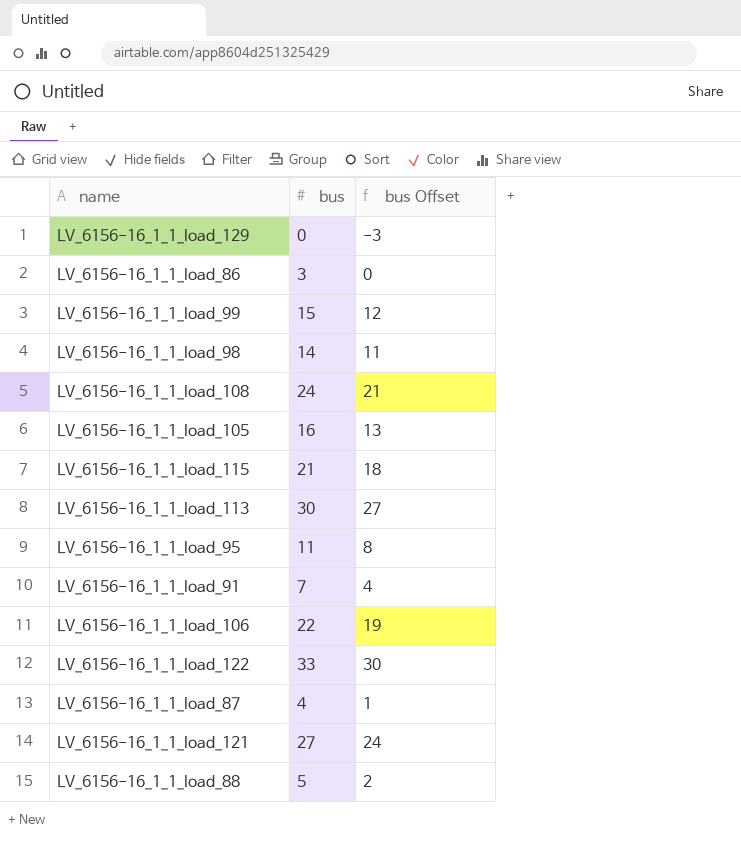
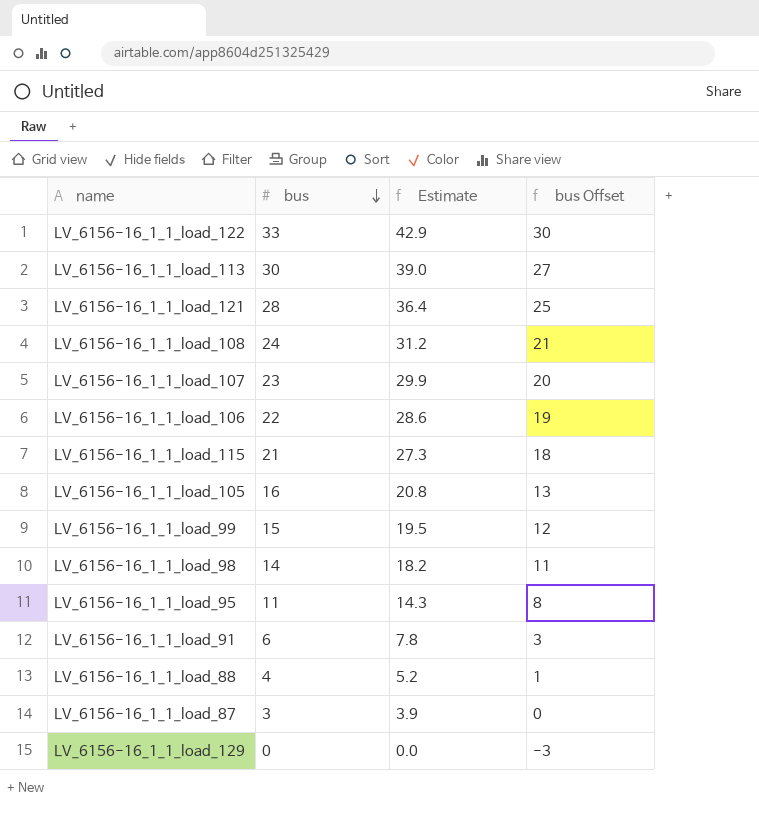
row order: none -> bus descending
column Estimate | formula: none -> [bus] * 1.3
row LV_6156-16_1_1_load_86: 3 | 0 -> none
LV_6156-16_1_1_load_121 | bus: 27 -> 28
LV_6156-16_1_1_load_121 | bus Offset: 24 -> 25
row LV_6156-16_1_1_load_107: none -> 23 | 29.9 | 20
LV_6156-16_1_1_load_91 | bus: 7 -> 6
LV_6156-16_1_1_load_91 | bus Offset: 4 -> 3
LV_6156-16_1_1_load_88 | bus: 5 -> 4
LV_6156-16_1_1_load_88 | bus Offset: 2 -> 1
LV_6156-16_1_1_load_87 | bus: 4 -> 3
LV_6156-16_1_1_load_87 | bus Offset: 1 -> 0

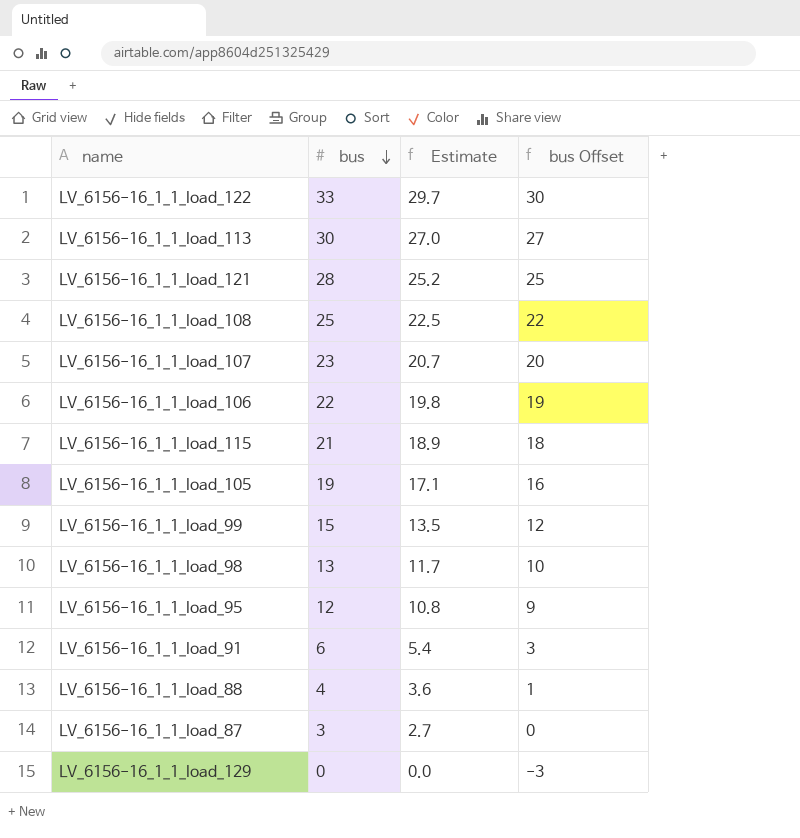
column Estimate | formula: [bus] * 1.3 -> [bus] * 0.9
LV_6156-16_1_1_load_108 | bus: 24 -> 25
LV_6156-16_1_1_load_108 | bus Offset: 21 -> 22
LV_6156-16_1_1_load_105 | bus: 16 -> 19
LV_6156-16_1_1_load_105 | bus Offset: 13 -> 16
LV_6156-16_1_1_load_98 | bus: 14 -> 13
LV_6156-16_1_1_load_98 | bus Offset: 11 -> 10
LV_6156-16_1_1_load_95 | bus: 11 -> 12
LV_6156-16_1_1_load_95 | bus Offset: 8 -> 9

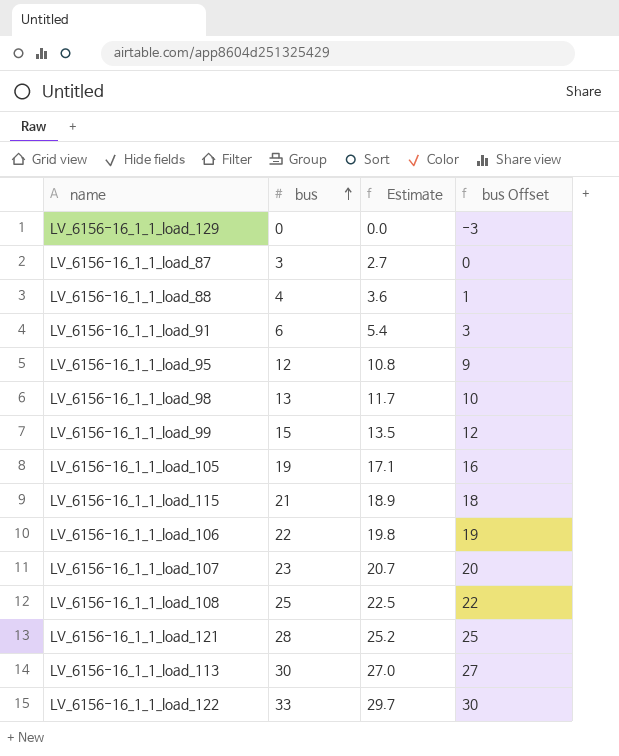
row order: bus descending -> bus ascending

